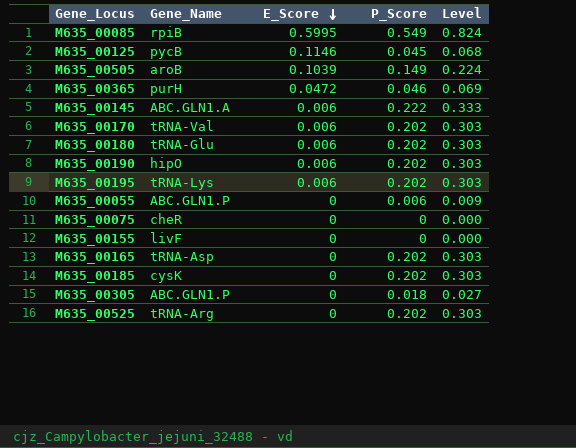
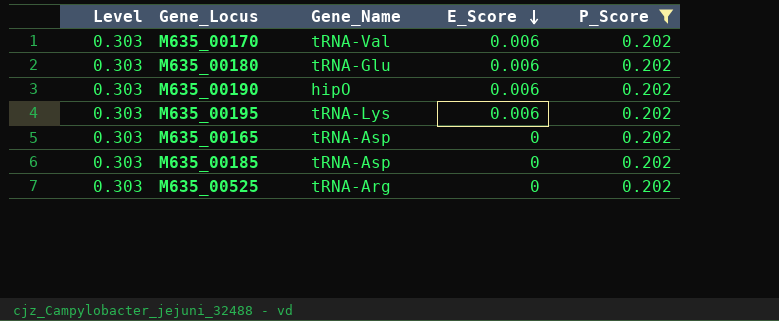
filter: none -> P_Score = 0.202
column Level | position: 5 -> 1
M635_00185 | Gene_Name: cysK -> tRNA-Asp

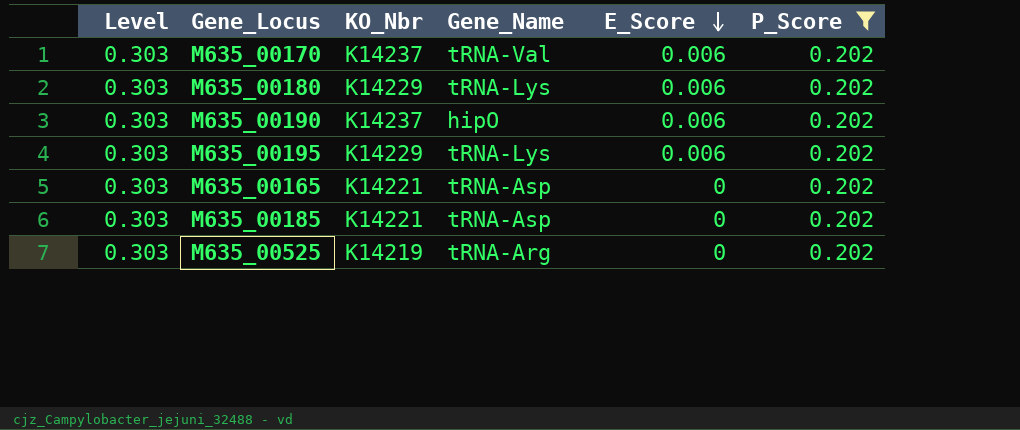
column KO_Nbr | position: none -> 3
M635_00180 | Gene_Name: tRNA-Glu -> tRNA-Lys

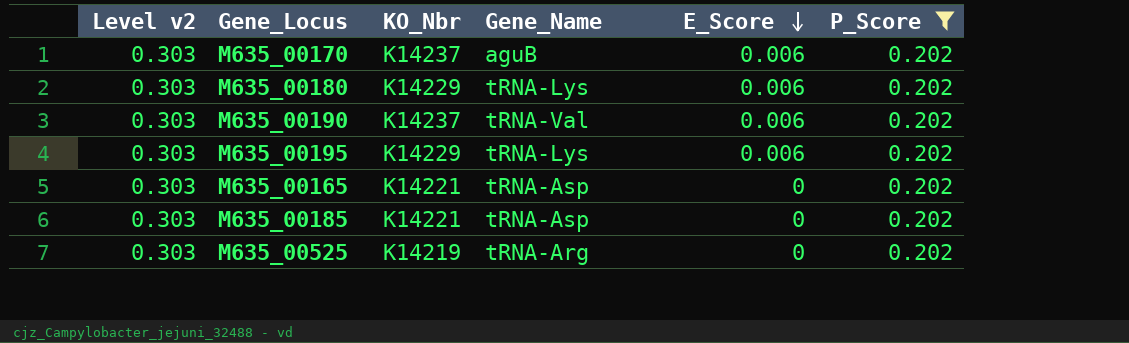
column name: Level -> Level v2
M635_00170 | Gene_Name: tRNA-Val -> aguB
M635_00190 | Gene_Name: hipO -> tRNA-Val

